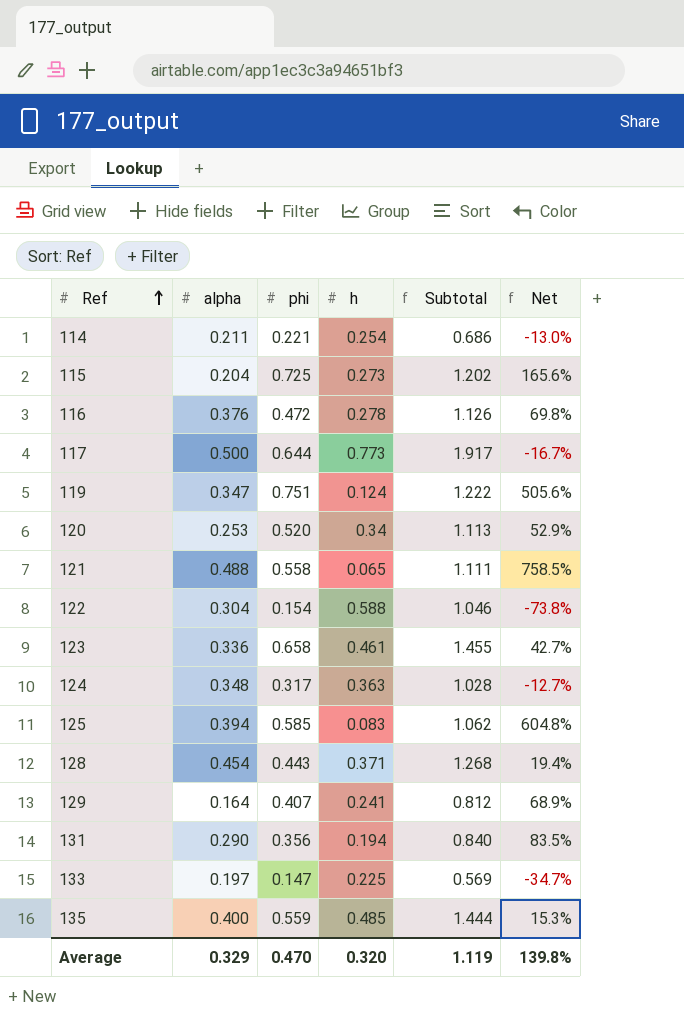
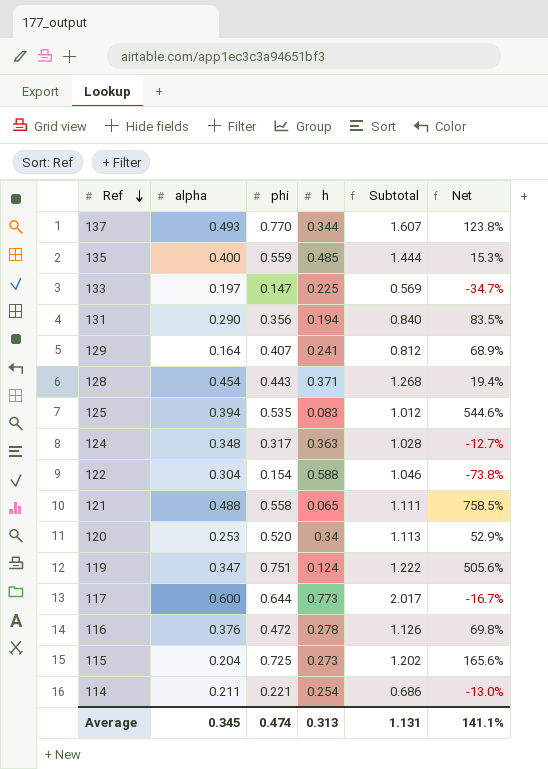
row order: Ref ascending -> Ref descending
row 123: 0.336 | 0.658 | 0.461 | 1.455 | 42.7% -> none
row 137: none -> 0.493 | 0.770 | 0.344 | 1.607 | 123.8%
125 | phi: 0.585 -> 0.535
125 | Subtotal: 1.062 -> 1.012
125 | Net: 604.8% -> 544.6%
117 | alpha: 0.500 -> 0.600
117 | Subtotal: 1.917 -> 2.017
Average | alpha: 0.329 -> 0.345
Average | phi: 0.470 -> 0.474
Average | h: 0.320 -> 0.313
Average | Subtotal: 1.119 -> 1.131
Average | Net: 139.8% -> 141.1%

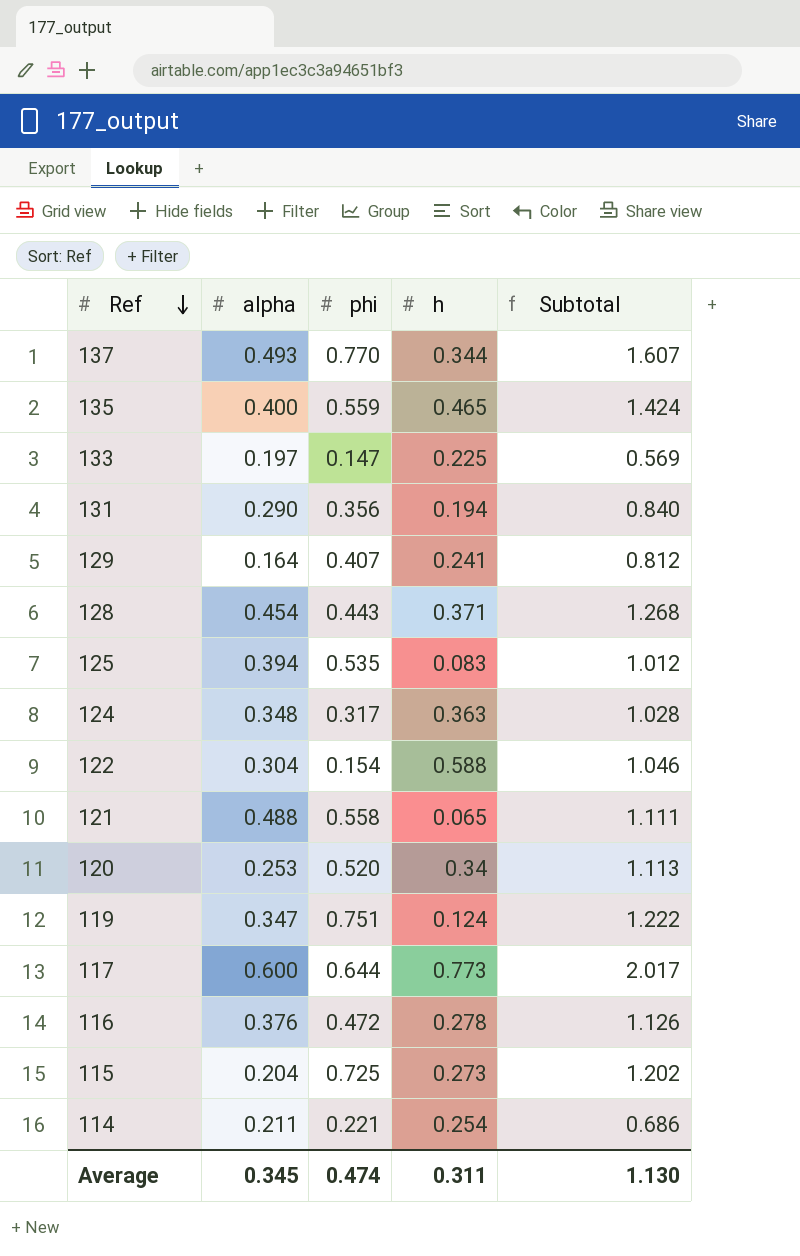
column Net | formula: ([phi] - [h]) / [h] -> none
135 | h: 0.485 -> 0.465
135 | Subtotal: 1.444 -> 1.424
Average | h: 0.313 -> 0.311
Average | Subtotal: 1.131 -> 1.130

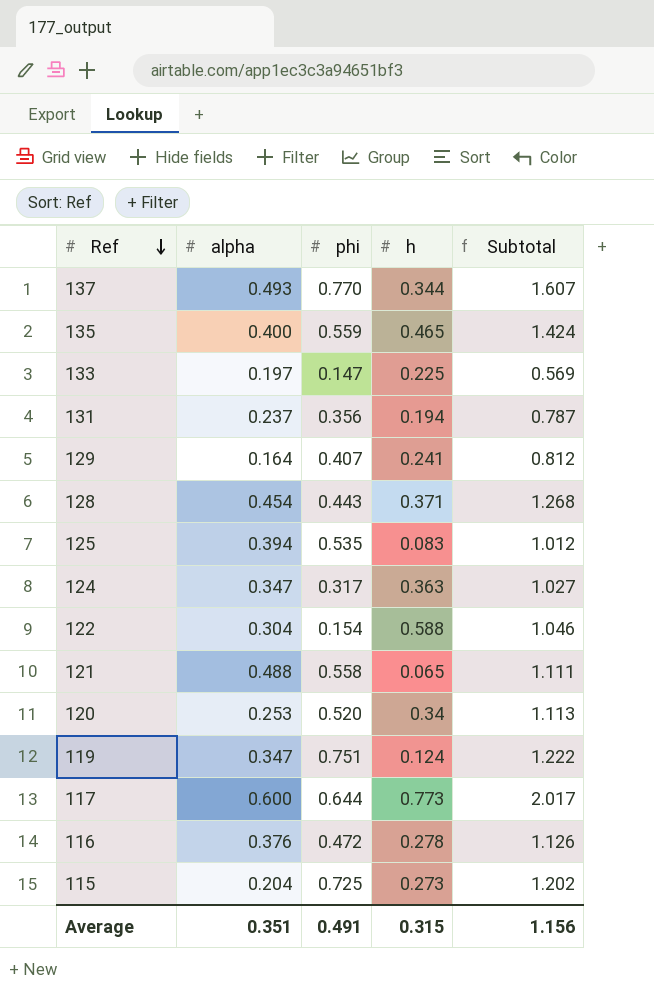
row 114: 0.211 | 0.221 | 0.254 | 0.686 -> none
131 | alpha: 0.290 -> 0.237
131 | Subtotal: 0.840 -> 0.787
124 | alpha: 0.348 -> 0.347
124 | Subtotal: 1.028 -> 1.027
Average | alpha: 0.345 -> 0.351
Average | phi: 0.474 -> 0.491
Average | h: 0.311 -> 0.315
Average | Subtotal: 1.130 -> 1.156

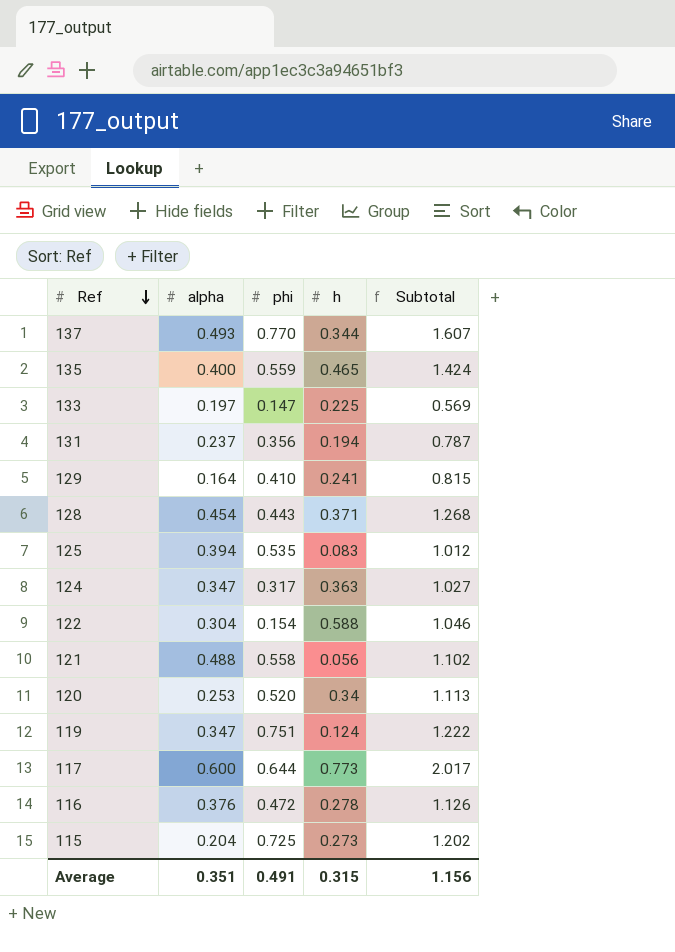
129 | phi: 0.407 -> 0.410
129 | Subtotal: 0.812 -> 0.815
121 | h: 0.065 -> 0.056
121 | Subtotal: 1.111 -> 1.102

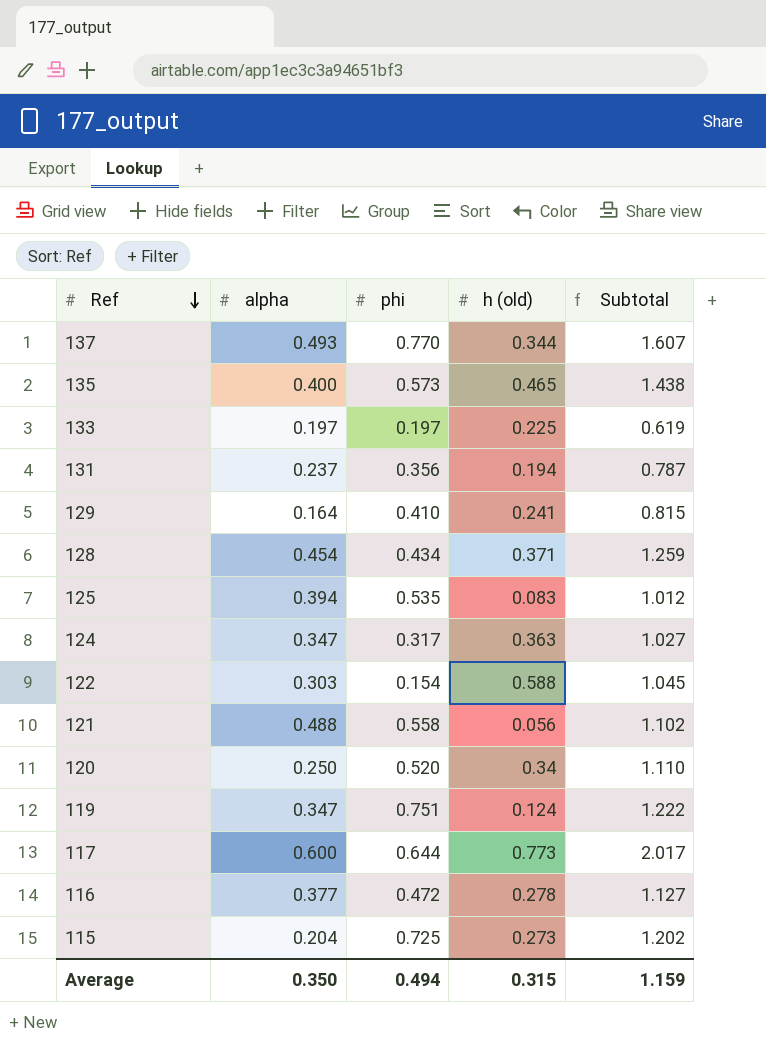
column name: h -> h (old)
135 | phi: 0.559 -> 0.573
135 | Subtotal: 1.424 -> 1.438
133 | phi: 0.147 -> 0.197
133 | Subtotal: 0.569 -> 0.619
128 | phi: 0.443 -> 0.434
128 | Subtotal: 1.268 -> 1.259
122 | alpha: 0.304 -> 0.303
122 | Subtotal: 1.046 -> 1.045
120 | alpha: 0.253 -> 0.250
120 | Subtotal: 1.113 -> 1.110
116 | alpha: 0.376 -> 0.377
116 | Subtotal: 1.126 -> 1.127
Average | alpha: 0.351 -> 0.350
Average | phi: 0.491 -> 0.494
Average | Subtotal: 1.156 -> 1.159

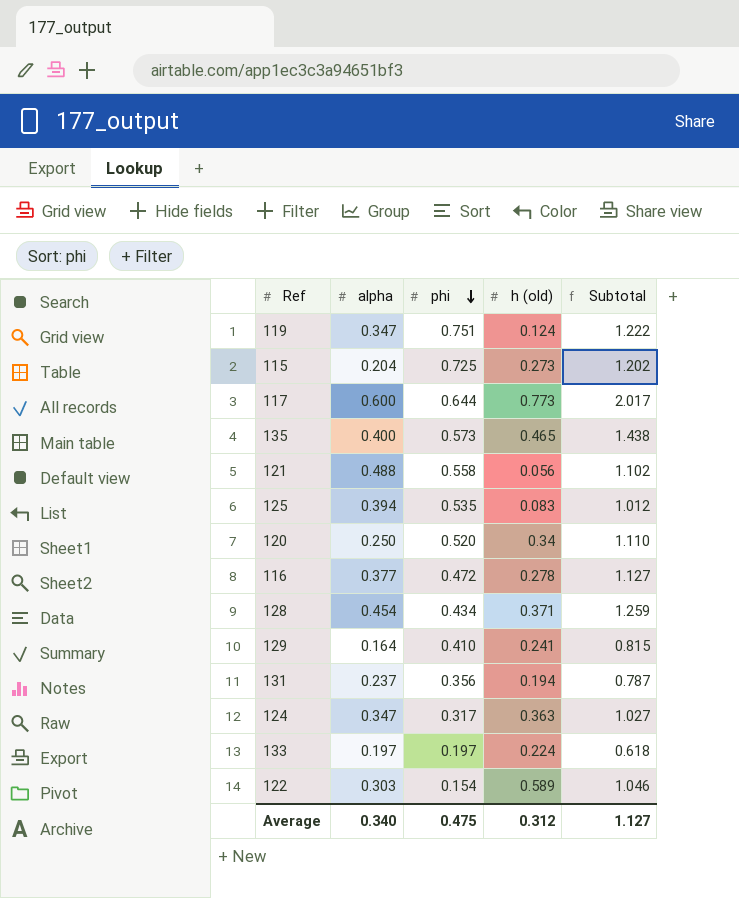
row order: Ref descending -> phi descending
row 137: 0.493 | 0.770 | 0.344 | 1.607 -> none
133 | h (old): 0.225 -> 0.224
133 | Subtotal: 0.619 -> 0.618
122 | h (old): 0.588 -> 0.589
122 | Subtotal: 1.045 -> 1.046
Average | alpha: 0.350 -> 0.340
Average | phi: 0.494 -> 0.475
Average | h (old): 0.315 -> 0.312
Average | Subtotal: 1.159 -> 1.127

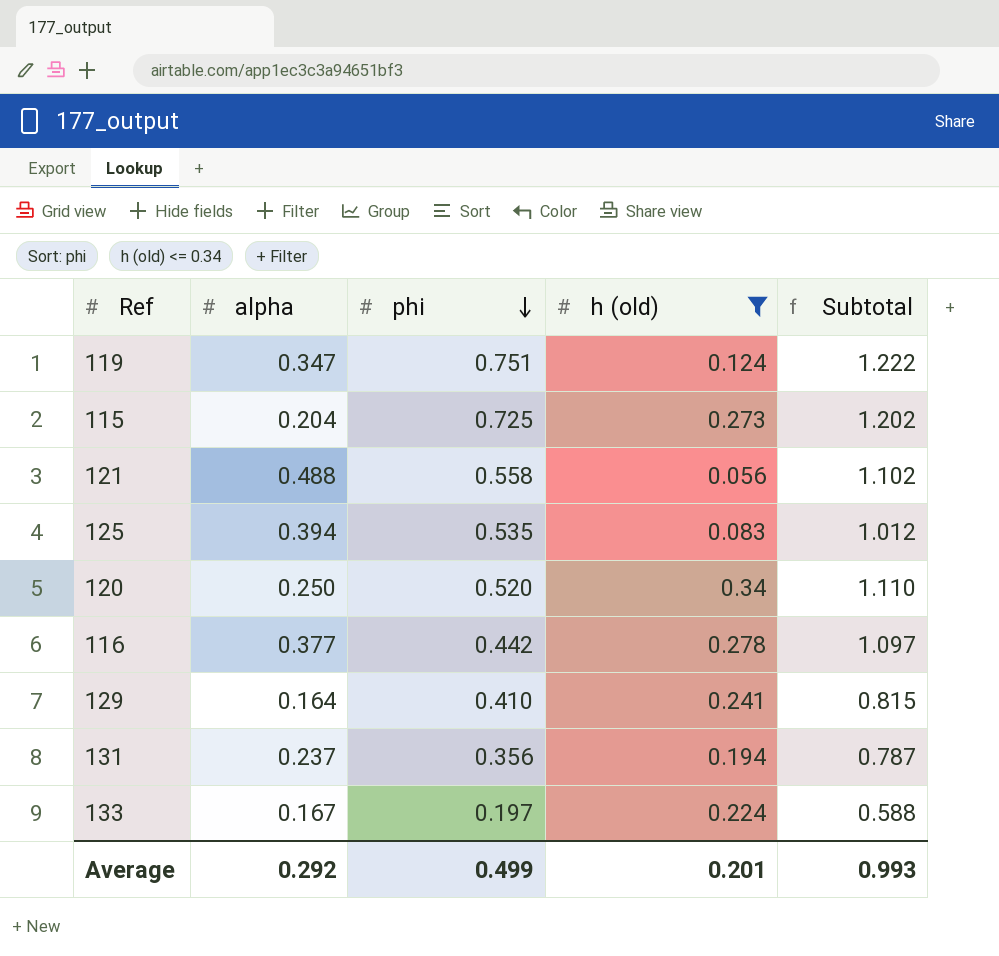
filter: none -> h (old) <= 0.34
116 | phi: 0.472 -> 0.442
116 | Subtotal: 1.127 -> 1.097
133 | alpha: 0.197 -> 0.167
133 | Subtotal: 0.618 -> 0.588
Average | alpha: 0.340 -> 0.292
Average | phi: 0.475 -> 0.499
Average | h (old): 0.312 -> 0.201
Average | Subtotal: 1.127 -> 0.993

